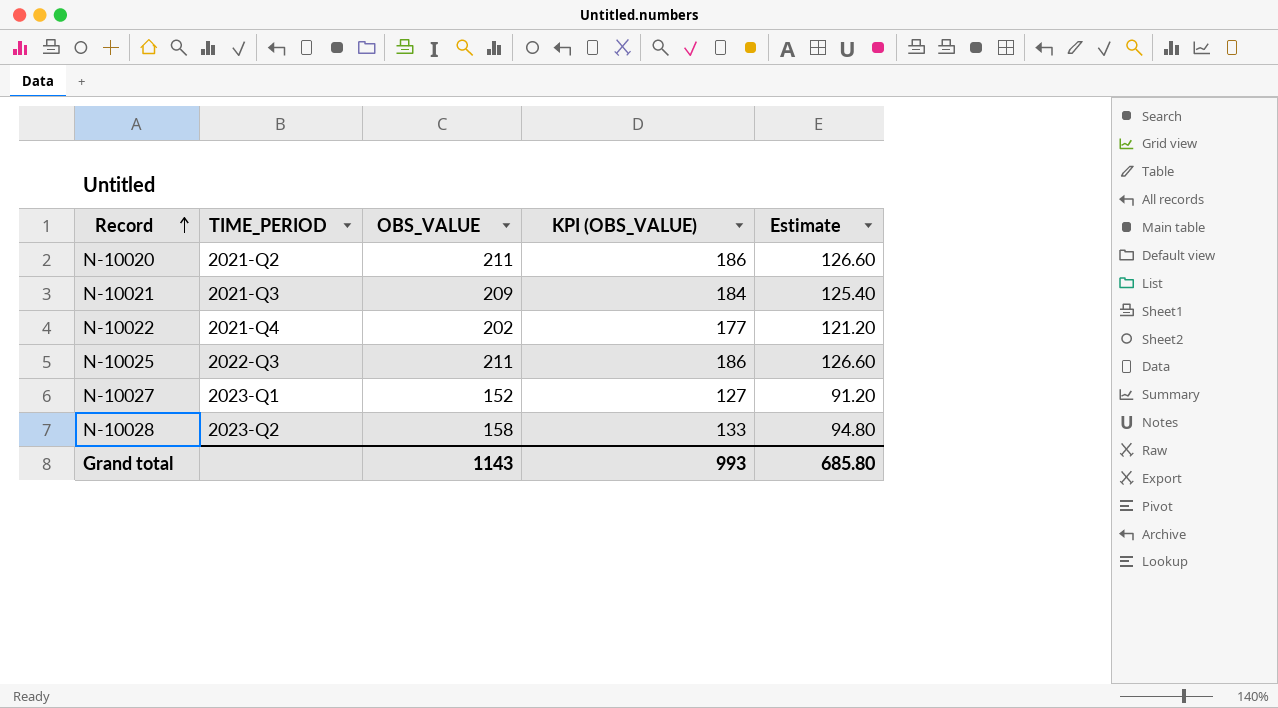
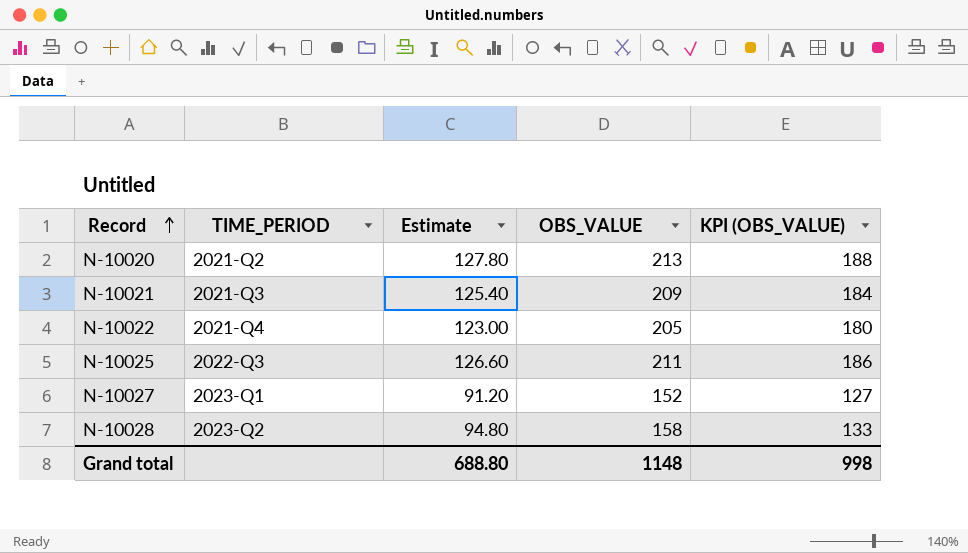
column Estimate | position: 5 -> 3
N-10020 | Estimate: 126.60 -> 127.80
N-10020 | OBS_VALUE: 211 -> 213
N-10020 | KPI (OBS_VALUE): 186 -> 188
N-10022 | Estimate: 121.20 -> 123.00
N-10022 | OBS_VALUE: 202 -> 205
N-10022 | KPI (OBS_VALUE): 177 -> 180
Grand total | Estimate: 685.80 -> 688.80
Grand total | OBS_VALUE: 1143 -> 1148
Grand total | KPI (OBS_VALUE): 993 -> 998

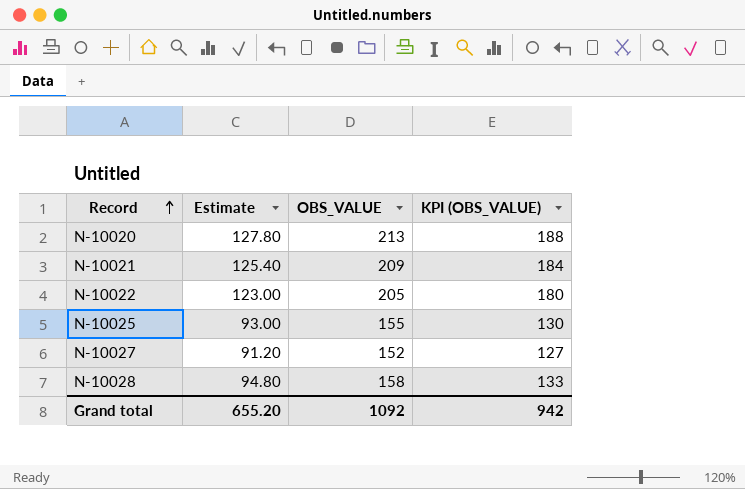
column TIME_PERIOD | position: 2 -> none
N-10025 | Estimate: 126.60 -> 93.00
N-10025 | OBS_VALUE: 211 -> 155
N-10025 | KPI (OBS_VALUE): 186 -> 130
Grand total | Estimate: 688.80 -> 655.20
Grand total | OBS_VALUE: 1148 -> 1092
Grand total | KPI (OBS_VALUE): 998 -> 942

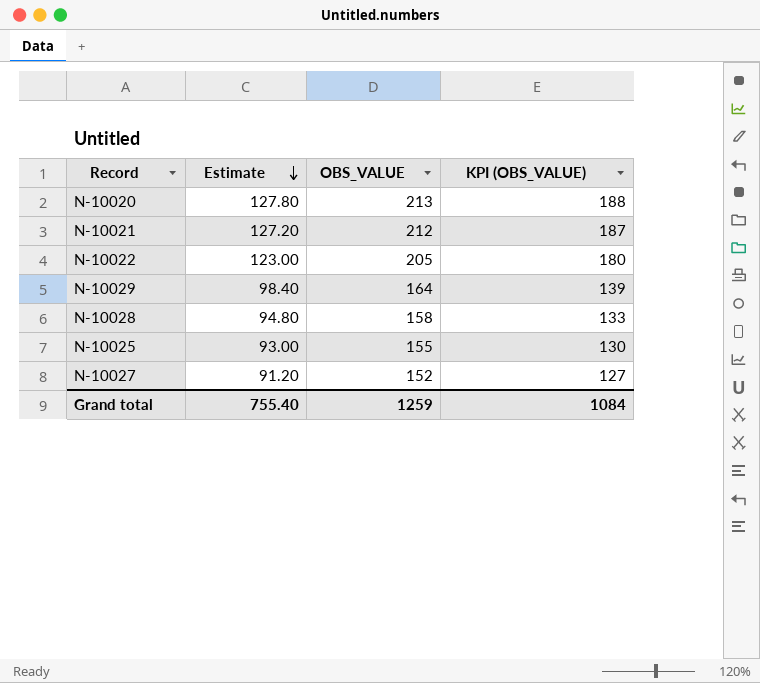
row order: Record ascending -> Estimate descending
N-10021 | Estimate: 125.40 -> 127.20
N-10021 | OBS_VALUE: 209 -> 212
N-10021 | KPI (OBS_VALUE): 184 -> 187
row N-10029: none -> 98.40 | 164 | 139
Grand total | Estimate: 655.20 -> 755.40
Grand total | OBS_VALUE: 1092 -> 1259
Grand total | KPI (OBS_VALUE): 942 -> 1084

